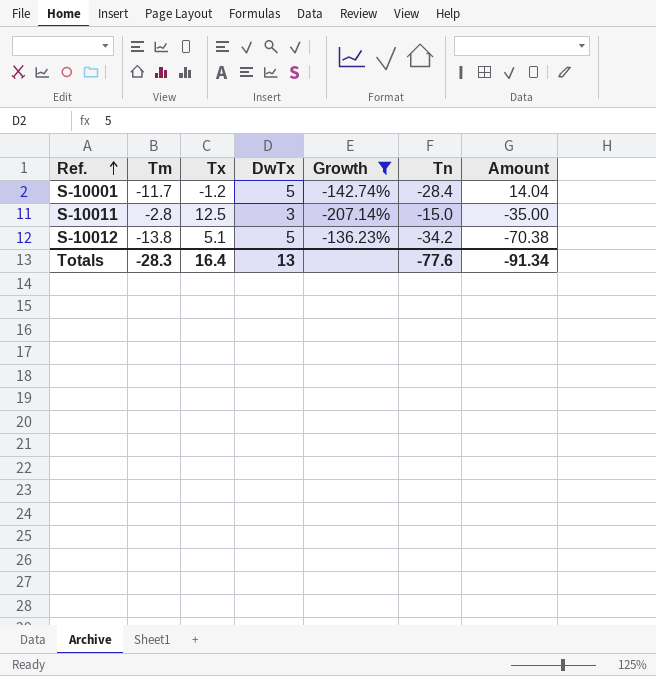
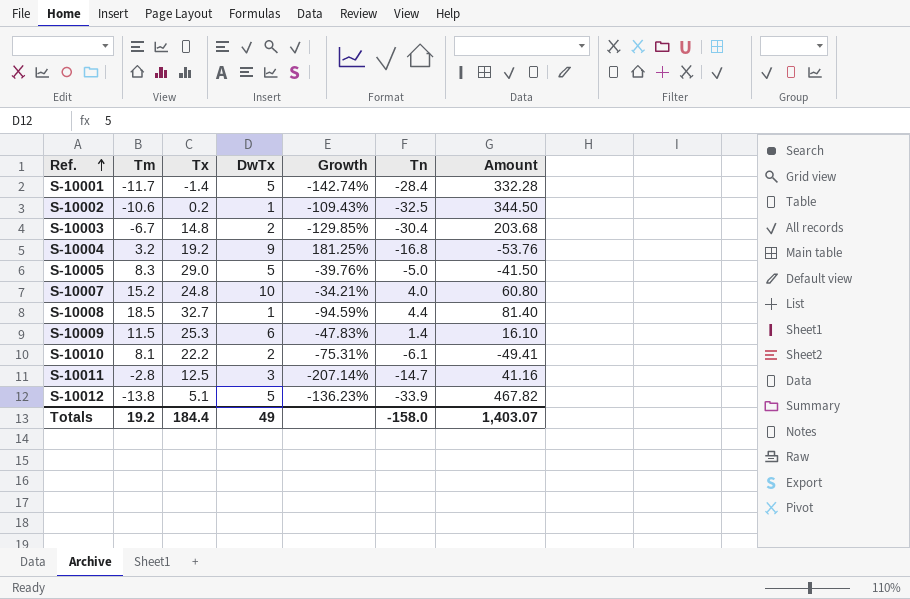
filter: Growth <= -136.23% -> none
column Amount | formula: [Tm] * [Tx] -> [Tm] * [Tn]
S-10001 | Tx: -1.2 -> -1.4
S-10011 | Tn: -15.0 -> -14.7
S-10012 | Tn: -34.2 -> -33.9
Totals | Tm: -28.3 -> 19.2
Totals | Tx: 16.4 -> 184.4
Totals | DwTx: 13 -> 49
Totals | Tn: -77.6 -> -158.0
Totals | Amount: -91.34 -> 1,403.07

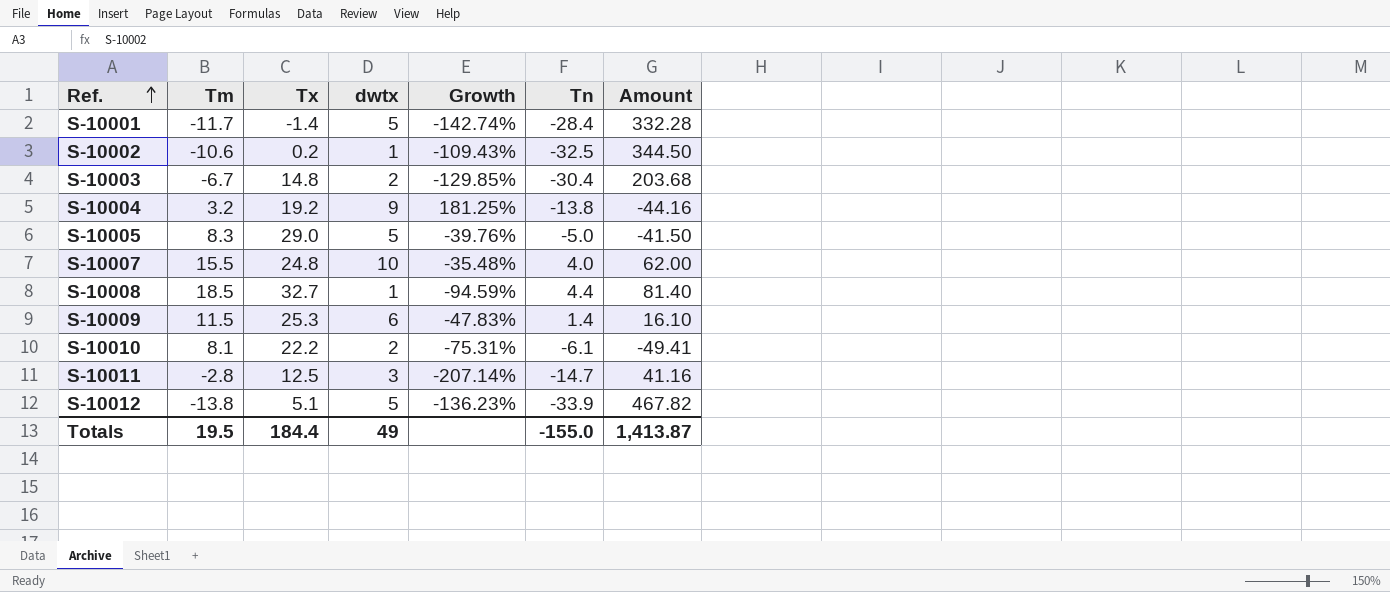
column name: DwTx -> dwtx
S-10004 | Tn: -16.8 -> -13.8
S-10004 | Amount: -53.76 -> -44.16
S-10007 | Tm: 15.2 -> 15.5
S-10007 | Growth: -34.21% -> -35.48%
S-10007 | Amount: 60.80 -> 62.00
Totals | Tm: 19.2 -> 19.5
Totals | Tn: -158.0 -> -155.0
Totals | Amount: 1,403.07 -> 1,413.87

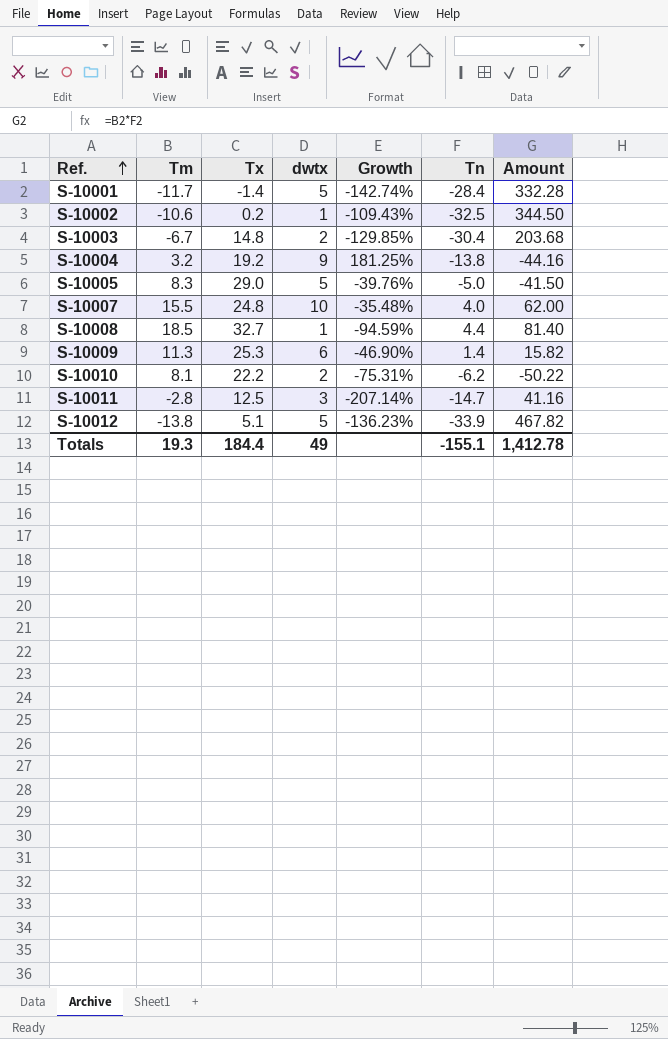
S-10009 | Tm: 11.5 -> 11.3
S-10009 | Growth: -47.83% -> -46.90%
S-10009 | Amount: 16.10 -> 15.82
S-10010 | Tn: -6.1 -> -6.2
S-10010 | Amount: -49.41 -> -50.22
Totals | Tm: 19.5 -> 19.3
Totals | Tn: -155.0 -> -155.1
Totals | Amount: 1,413.87 -> 1,412.78

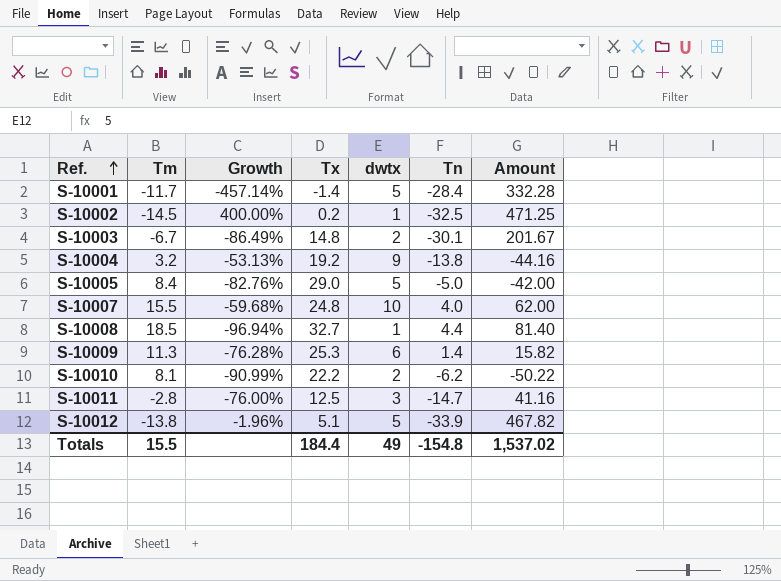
column Growth | formula: ([dwtx] - [Tm]) / [Tm] -> ([dwtx] - [Tx]) / [Tx]
column Growth | position: 5 -> 3
S-10002 | Tm: -10.6 -> -14.5
S-10002 | Amount: 344.50 -> 471.25
S-10003 | Tn: -30.4 -> -30.1
S-10003 | Amount: 203.68 -> 201.67
S-10005 | Tm: 8.3 -> 8.4
S-10005 | Amount: -41.50 -> -42.00
Totals | Tm: 19.3 -> 15.5
Totals | Tn: -155.1 -> -154.8
Totals | Amount: 1,412.78 -> 1,537.02

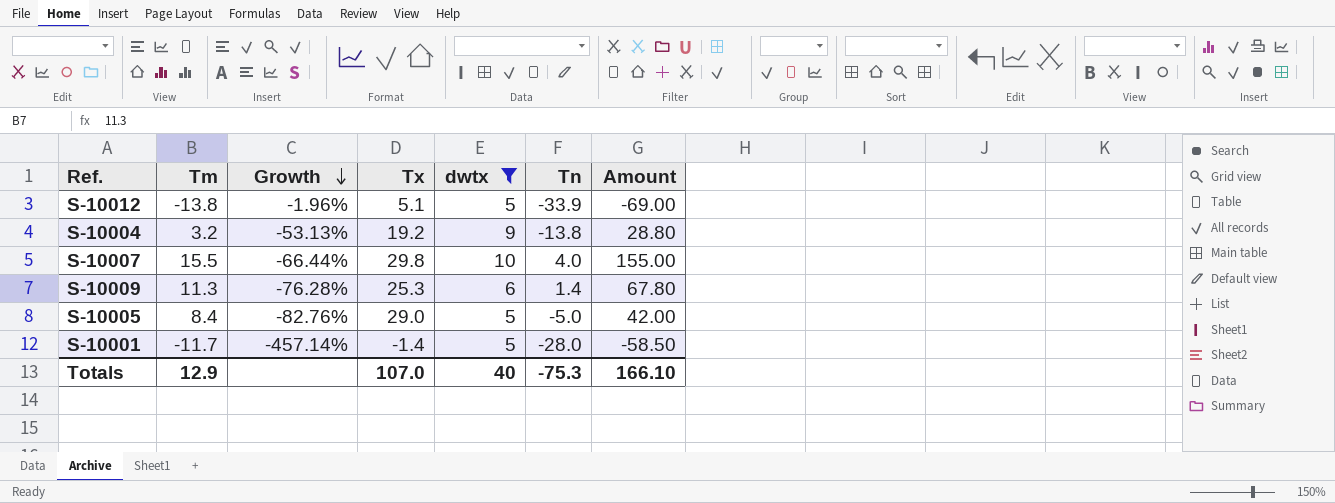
filter: none -> dwtx >= 5
row order: Ref. ascending -> Growth descending
column Amount | formula: [Tm] * [Tn] -> [Tm] * [dwtx]
S-10007 | Growth: -59.68% -> -66.44%
S-10007 | Tx: 24.8 -> 29.8
S-10001 | Tn: -28.4 -> -28.0
Totals | Tm: 15.5 -> 12.9
Totals | Tx: 184.4 -> 107.0
Totals | dwtx: 49 -> 40
Totals | Tn: -154.8 -> -75.3
Totals | Amount: 1,537.02 -> 166.10

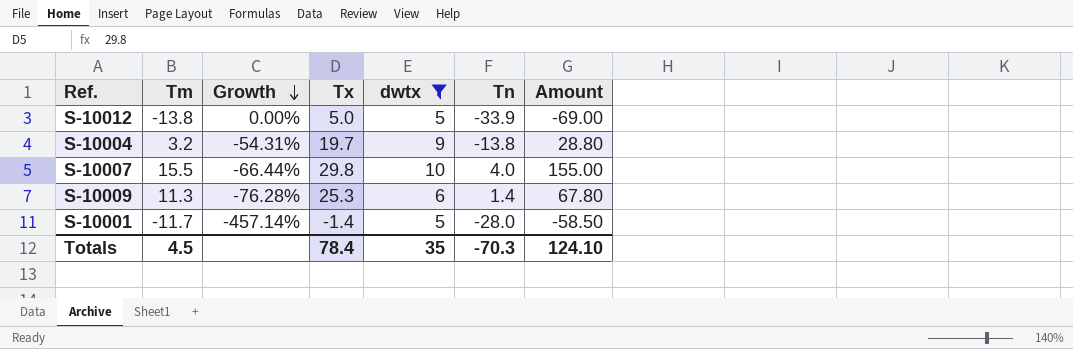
row S-10005: 8.4 | -82.76% | 29.0 | 5 | -5.0 | 42.00 -> none
S-10012 | Growth: -1.96% -> 0.00%
S-10012 | Tx: 5.1 -> 5.0
S-10004 | Growth: -53.13% -> -54.31%
S-10004 | Tx: 19.2 -> 19.7
Totals | Tm: 12.9 -> 4.5
Totals | Tx: 107.0 -> 78.4
Totals | dwtx: 40 -> 35
Totals | Tn: -75.3 -> -70.3
Totals | Amount: 166.10 -> 124.10

